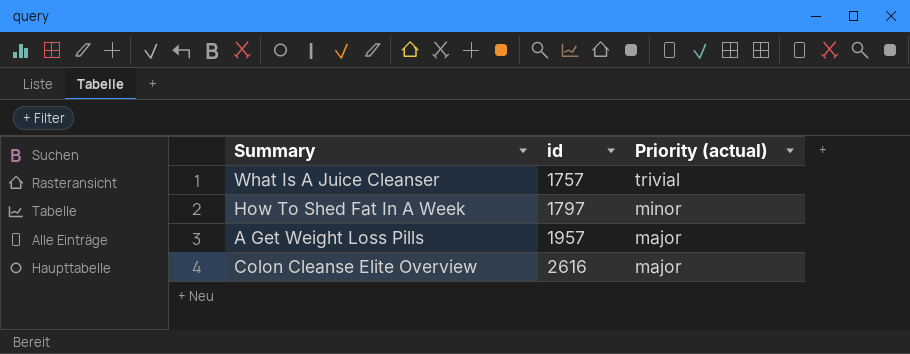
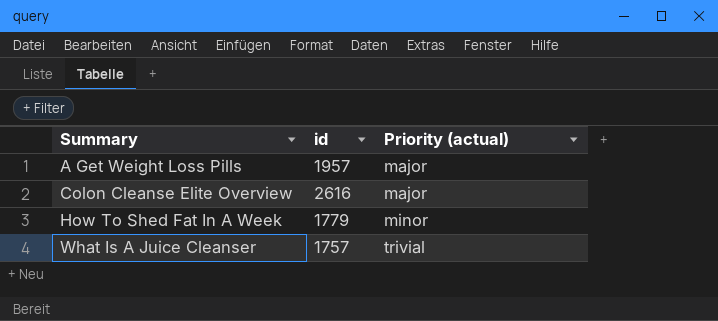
row order: id ascending -> Summary ascending
How To Shed Fat In A Week | id: 1797 -> 1779

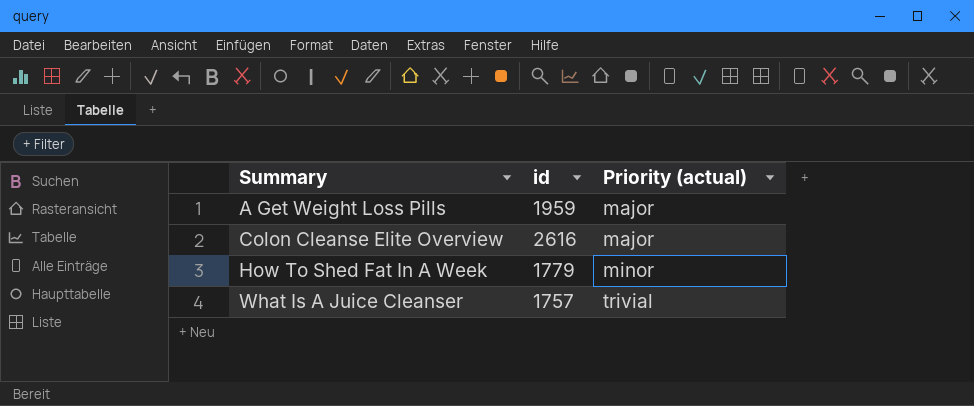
A Get Weight Loss Pills | id: 1957 -> 1959

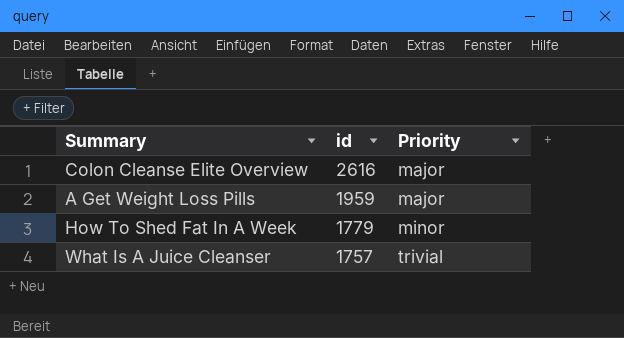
row order: Summary ascending -> id descending
column name: Priority (actual) -> Priority

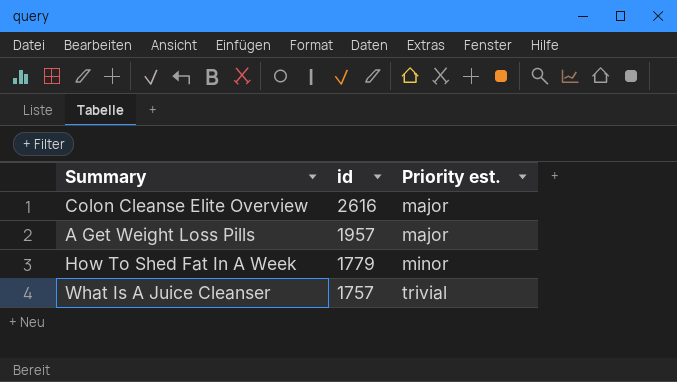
column name: Priority -> Priority est.
A Get Weight Loss Pills | id: 1959 -> 1957

